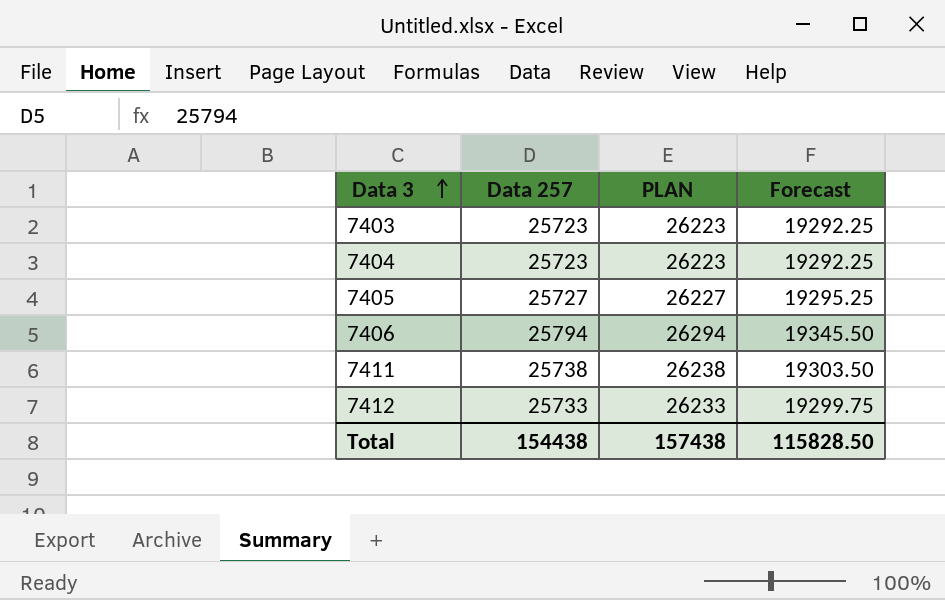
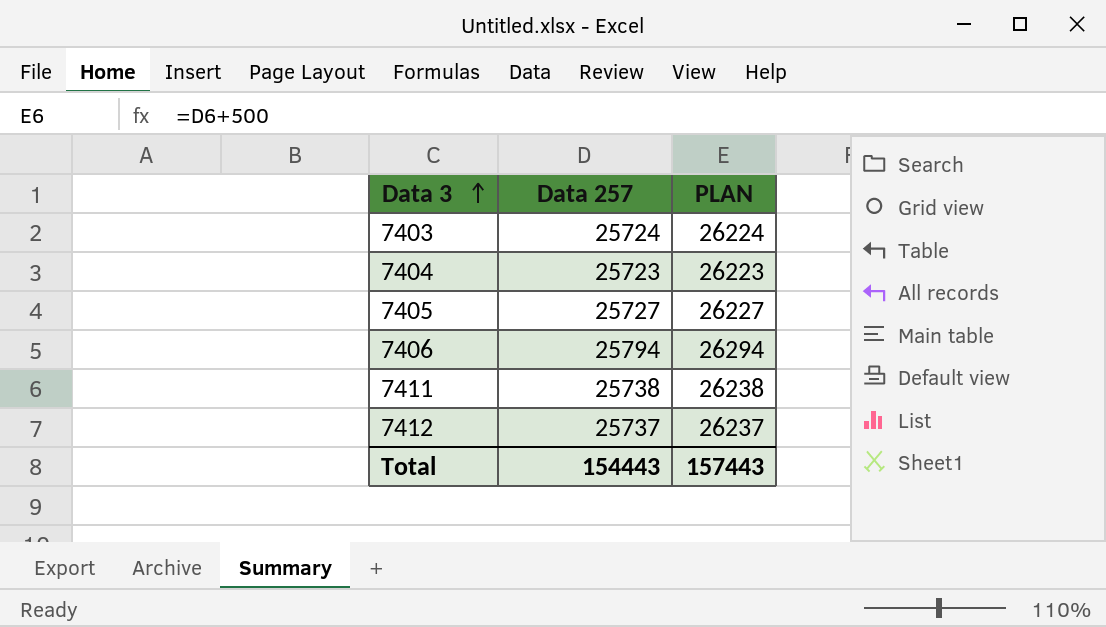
column Forecast | formula: [Data 257] * 0.75 -> none
7403 | Data 257: 25723 -> 25724
7403 | PLAN: 26223 -> 26224
7412 | Data 257: 25733 -> 25737
7412 | PLAN: 26233 -> 26237
Total | Data 257: 154438 -> 154443
Total | PLAN: 157438 -> 157443

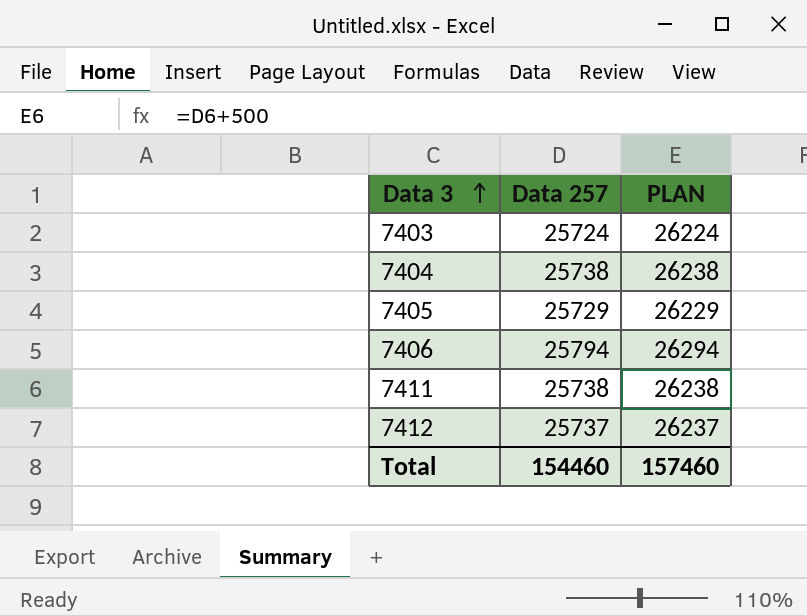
7404 | Data 257: 25723 -> 25738
7404 | PLAN: 26223 -> 26238
7405 | Data 257: 25727 -> 25729
7405 | PLAN: 26227 -> 26229
Total | Data 257: 154443 -> 154460
Total | PLAN: 157443 -> 157460

